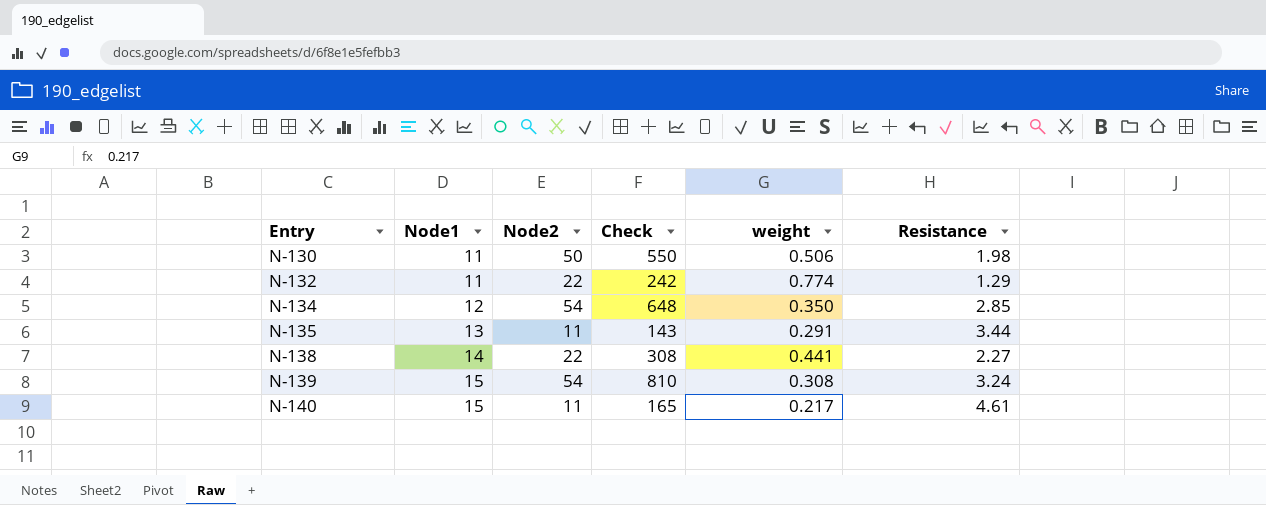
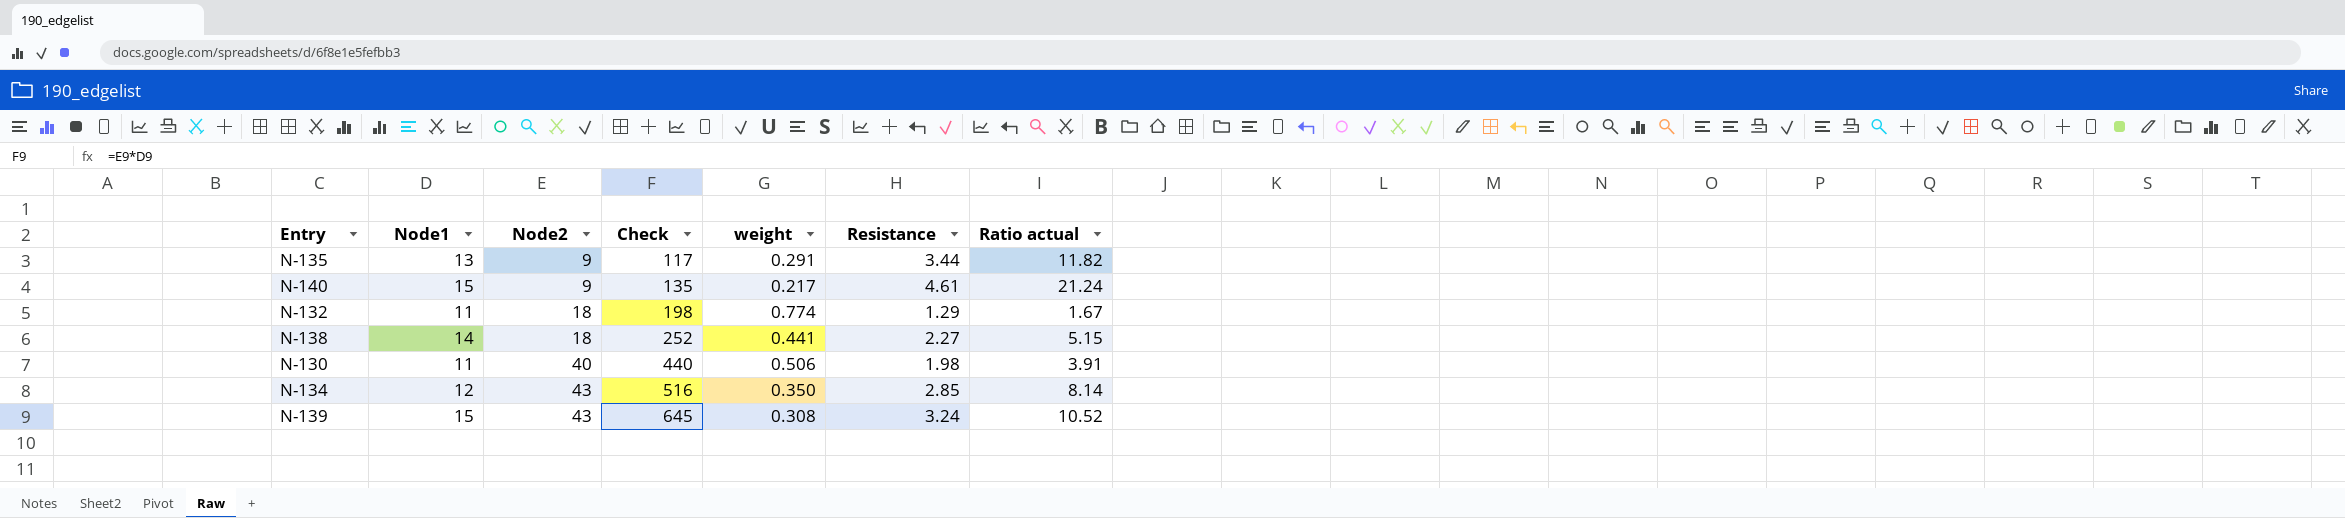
row order: Entry ascending -> Node2 ascending
column Ratio actual | formula: none -> [Resistance] / [weight]
N-135 | Node2: 11 -> 9
N-135 | Check: 143 -> 117
N-140 | Node2: 11 -> 9
N-140 | Check: 165 -> 135
N-132 | Node2: 22 -> 18
N-132 | Check: 242 -> 198
N-138 | Node2: 22 -> 18
N-138 | Check: 308 -> 252
N-130 | Node2: 50 -> 40
N-130 | Check: 550 -> 440
N-134 | Node2: 54 -> 43
N-134 | Check: 648 -> 516
N-139 | Node2: 54 -> 43
N-139 | Check: 810 -> 645

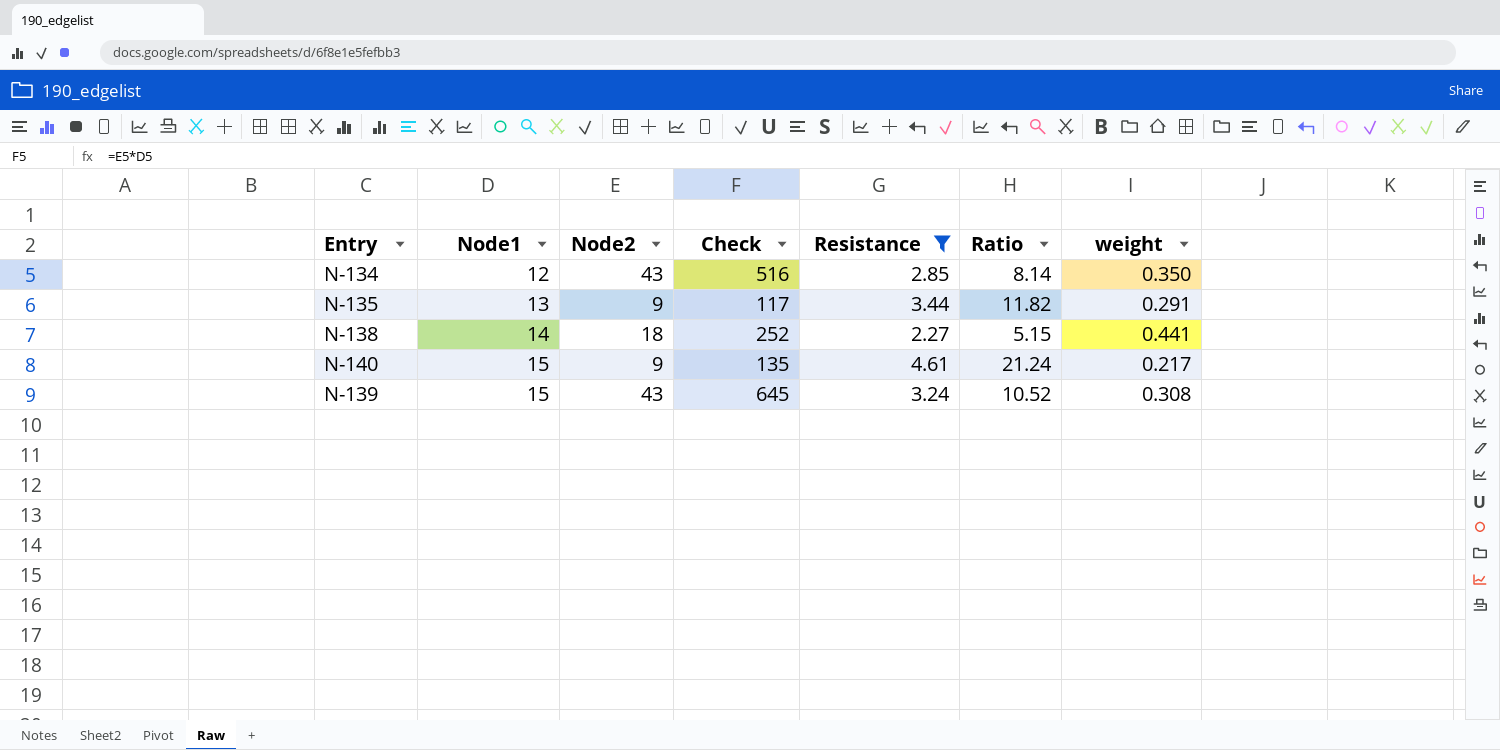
filter: none -> Resistance >= 2.27
row order: Node2 ascending -> Node1 ascending
column name: Ratio actual -> Ratio
column weight | position: 5 -> 7

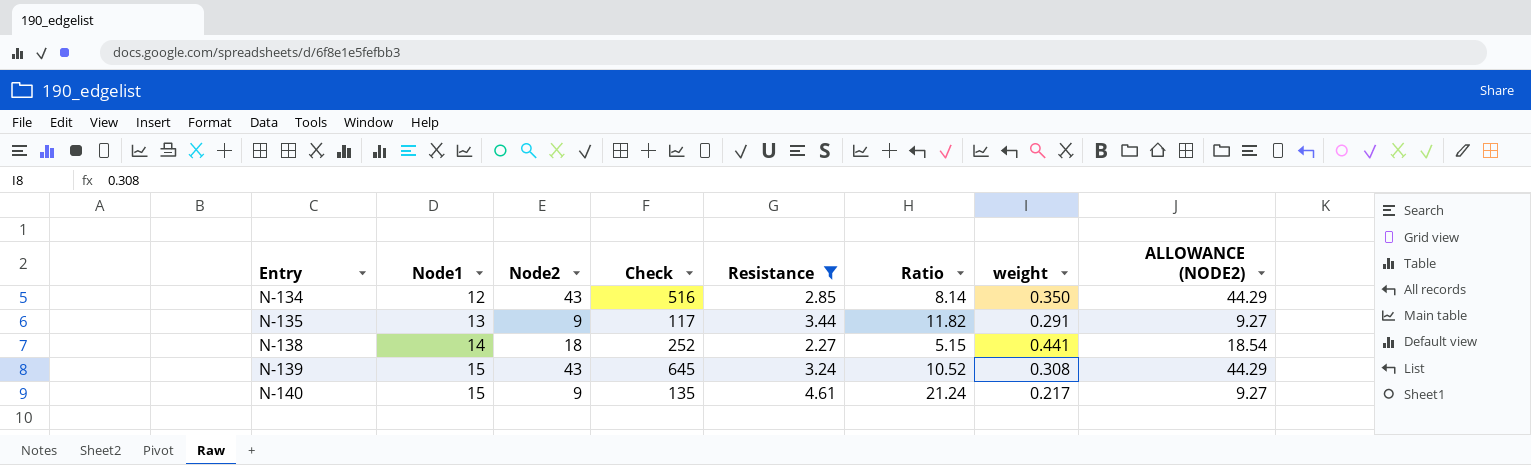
row order: Node1 ascending -> Entry ascending
column ALLOWANCE (NODE2) | formula: none -> [Node2] * 1.03

